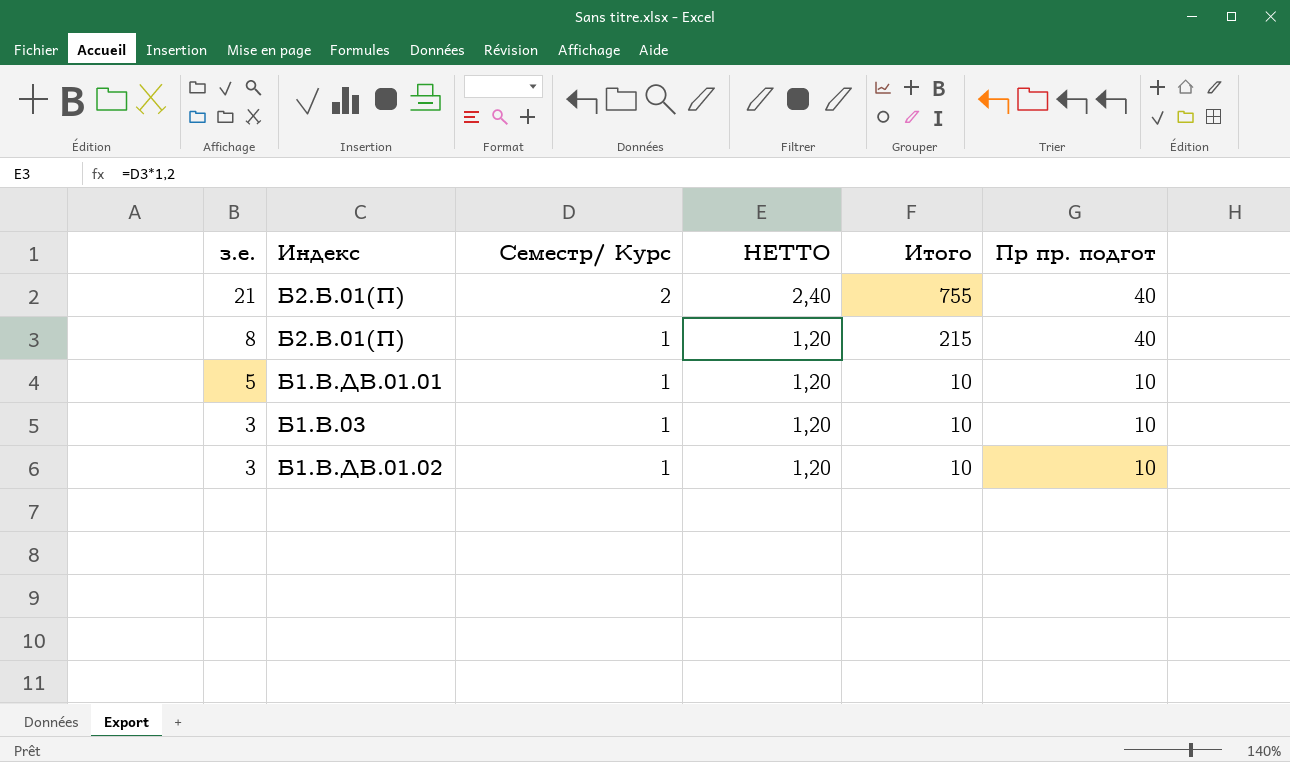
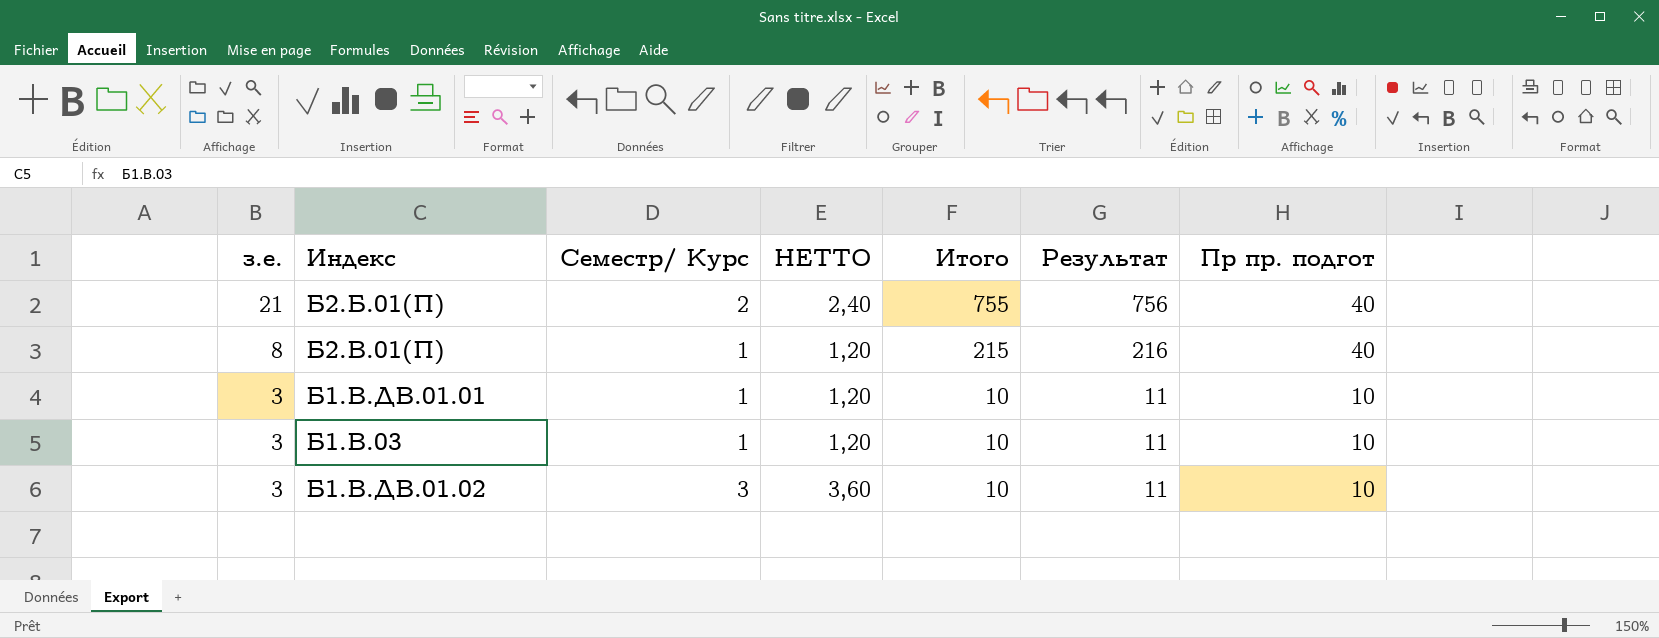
column Результат | formula: none -> [Итого] + 1
Б1.В.ДВ.01.01 | з.е.: 5 -> 3
Б1.В.ДВ.01.02 | Семестр/ Курс: 1 -> 3
Б1.В.ДВ.01.02 | НЕТТО: 1,20 -> 3,60

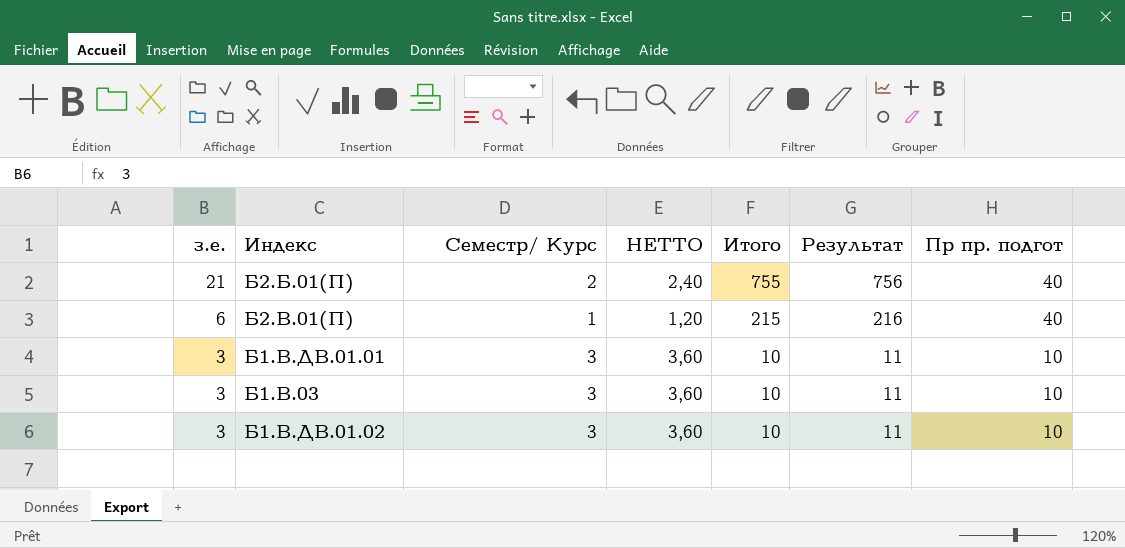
Б2.В.01(П) | з.е.: 8 -> 6
Б1.В.ДВ.01.01 | Семестр/ Курс: 1 -> 3
Б1.В.ДВ.01.01 | НЕТТО: 1,20 -> 3,60
Б1.В.03 | Семестр/ Курс: 1 -> 3
Б1.В.03 | НЕТТО: 1,20 -> 3,60

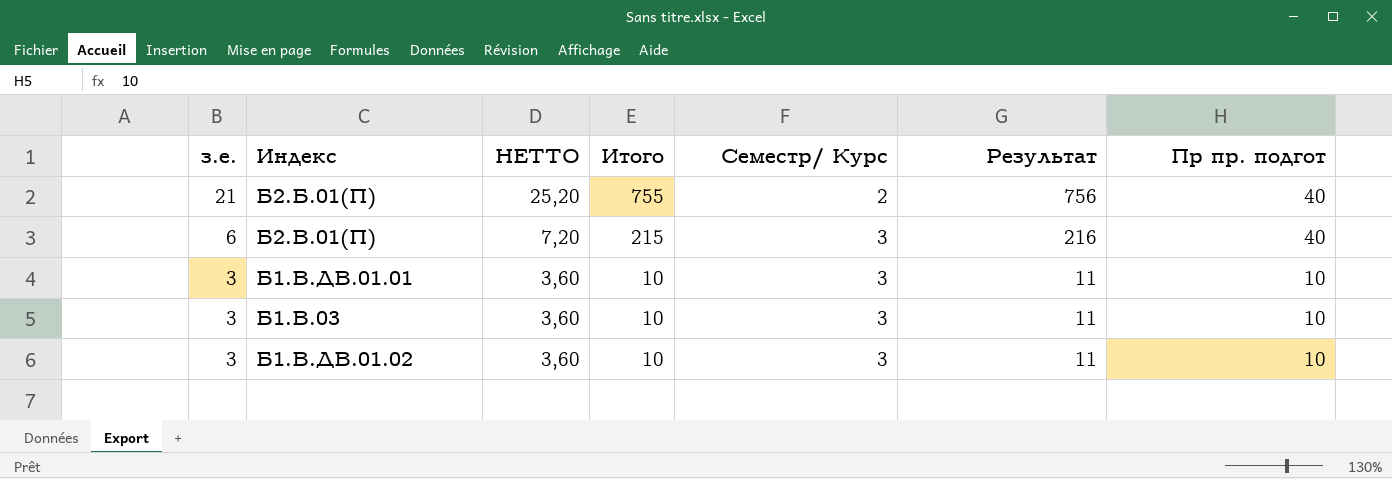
column НЕТТО | formula: [Семестр/ Курс] * 1,2 -> [з.е.] * 1,2
column Семестр/ Курс | position: 3 -> 5
Б2.В.01(П) | Семестр/ Курс: 1 -> 3

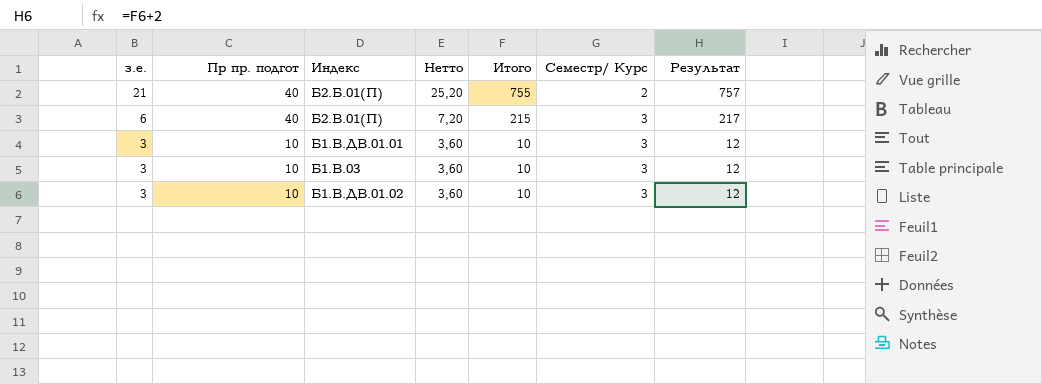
column Пр пр. подгот | position: 7 -> 2
column name: НЕТТО -> Нетто
column Результат | formula: [Итого] + 1 -> [Итого] + 2

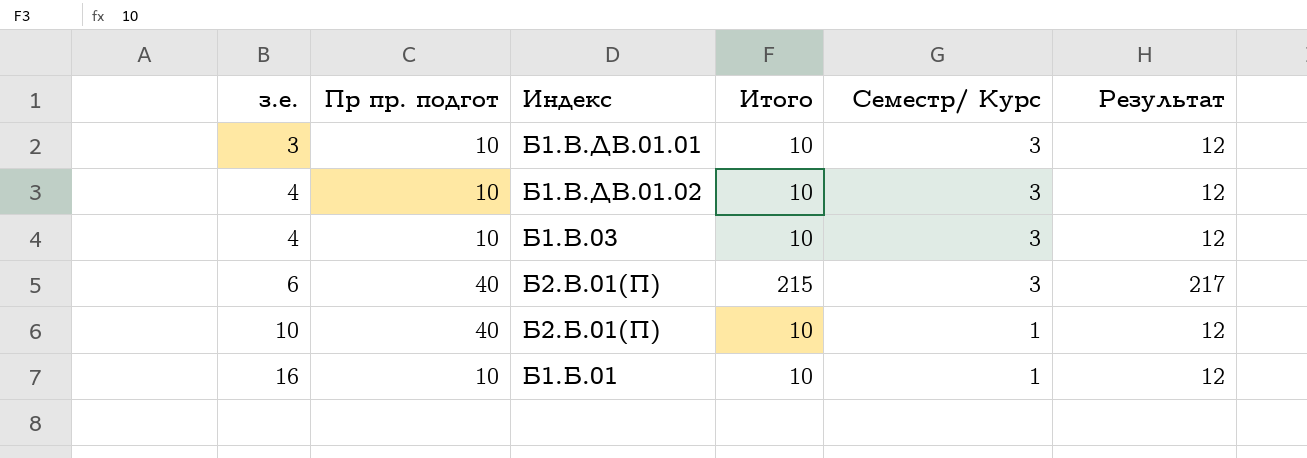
row order: з.е. descending -> з.е. ascending
column Нетто | formula: [з.е.] * 1,2 -> none
Б1.В.ДВ.01.02 | з.е.: 3 -> 4
Б1.В.03 | з.е.: 3 -> 4
Б2.Б.01(П) | з.е.: 21 -> 10
Б2.Б.01(П) | Итого: 755 -> 10
Б2.Б.01(П) | Семестр/ Курс: 2 -> 1
Б2.Б.01(П) | Результат: 757 -> 12
row Б1.Б.01: none -> 16 | 10 | 10 | 1 | 12

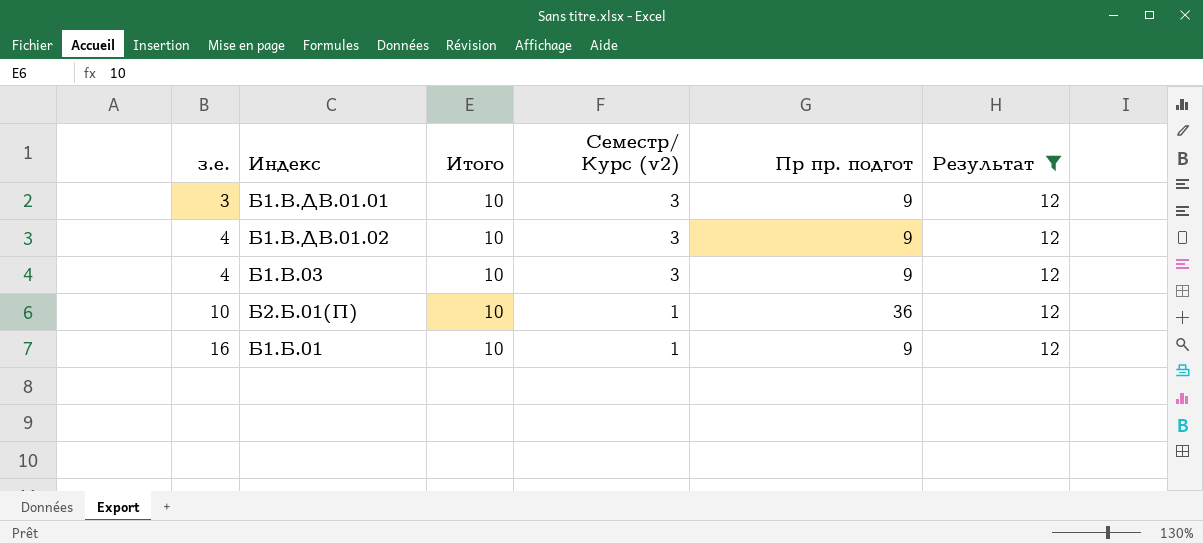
filter: none -> Результат = 12
column name: Семестр/ Курс -> Семестр/ Курс (v2)
column Пр пр. подгот | position: 2 -> 5
Б1.В.ДВ.01.01 | Пр пр. подгот: 10 -> 9
Б1.В.ДВ.01.02 | Пр пр. подгот: 10 -> 9
Б1.В.03 | Пр пр. подгот: 10 -> 9
Б2.Б.01(П) | Пр пр. подгот: 40 -> 36
Б1.Б.01 | Пр пр. подгот: 10 -> 9

